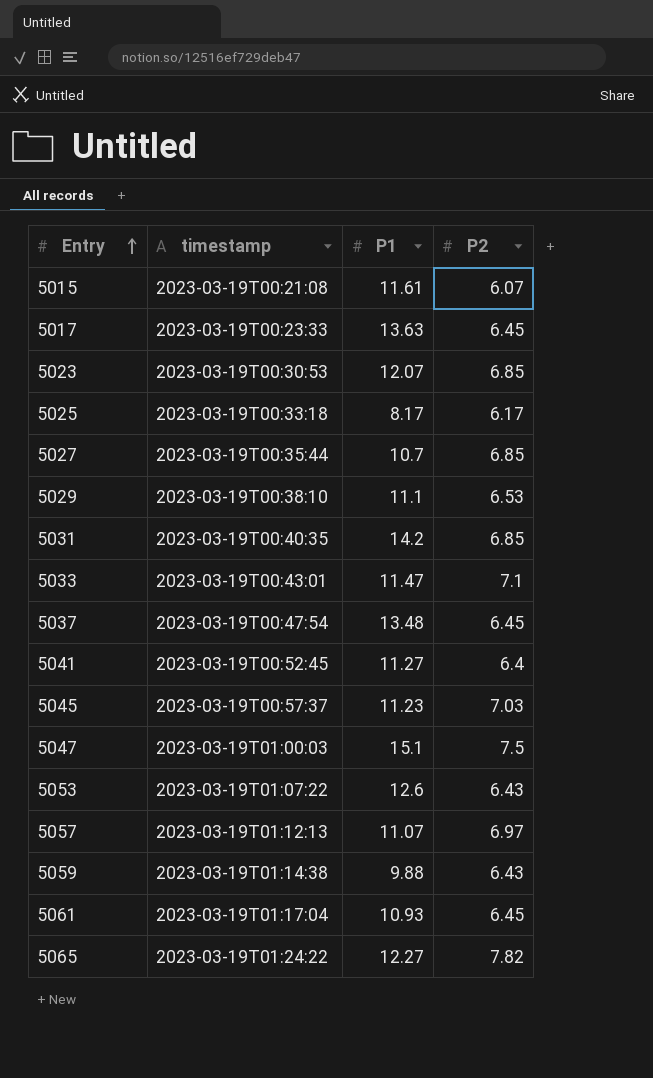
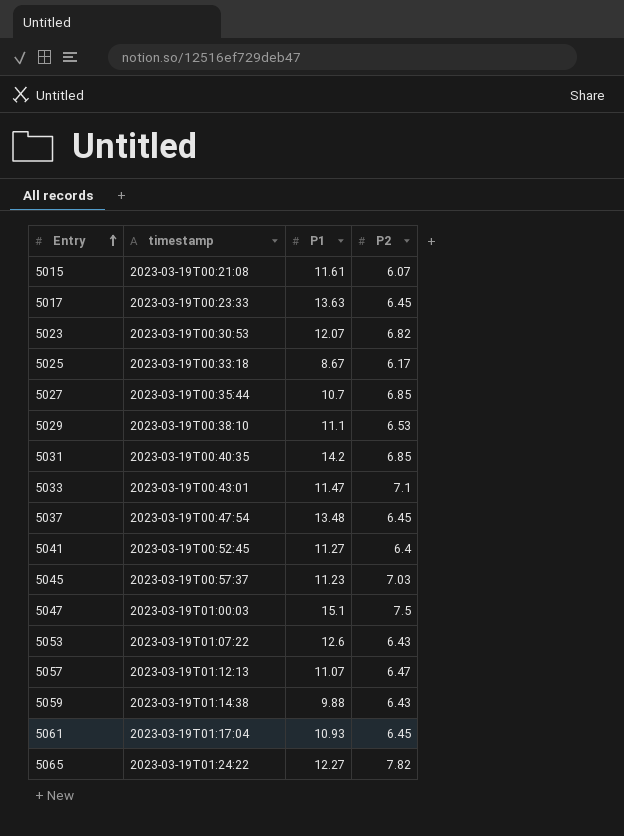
5023 | P2: 6.85 -> 6.82
5025 | P1: 8.17 -> 8.67
5057 | P2: 6.97 -> 6.47

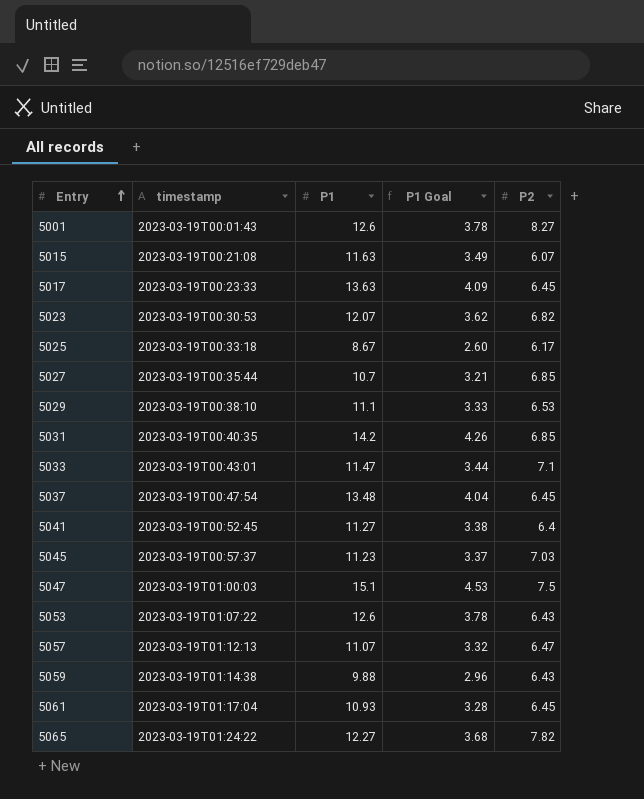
column P1 Goal | formula: none -> [P1] * 0.3
row 5001: none -> 2023-03-19T00:01:43 | 12.6 | 3.78 | 8.27
5015 | P1: 11.61 -> 11.63

